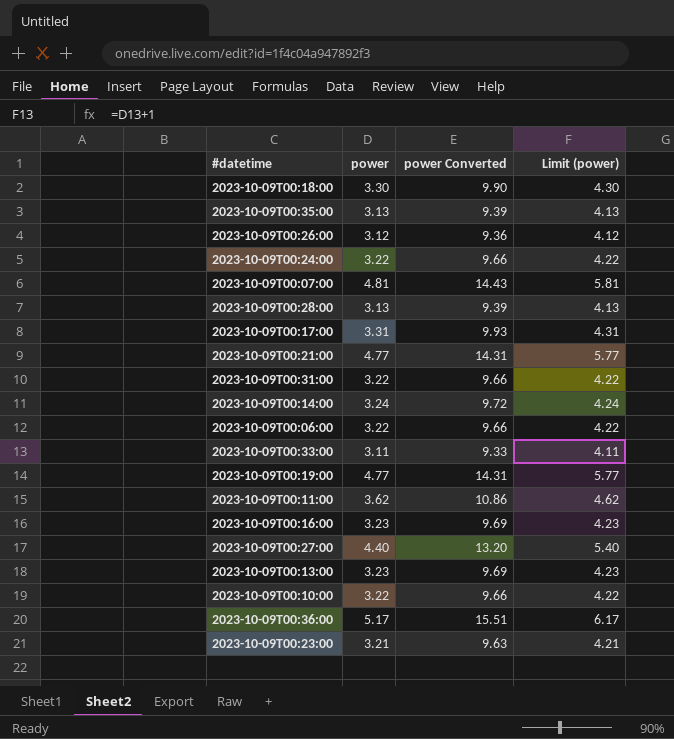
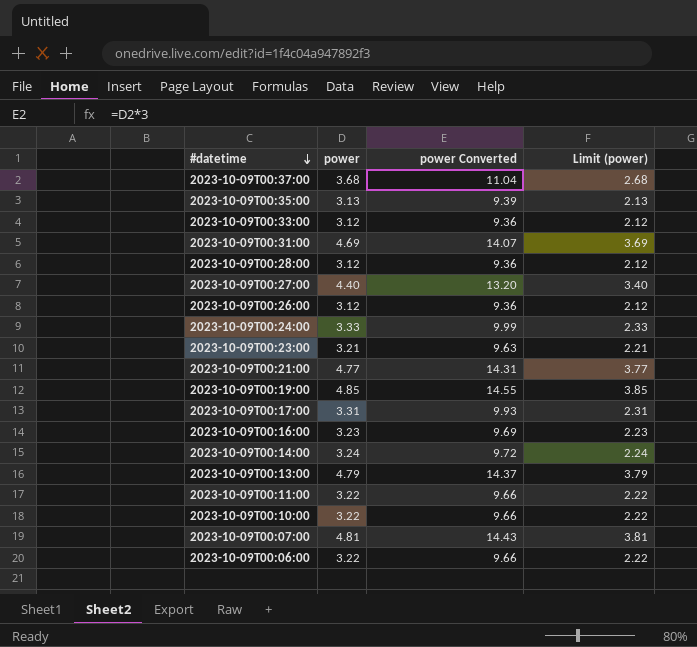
row order: none -> #datetime descending
column Limit (power) | formula: [power] + 1 -> [power] - 1
row 2023-10-09T00:18:00: 3.30 | 9.90 | 4.30 -> none
row 2023-10-09T00:36:00: 5.17 | 15.51 | 6.17 -> none
row 2023-10-09T00:37:00: none -> 3.68 | 11.04 | 2.68
2023-10-09T00:33:00 | power: 3.11 -> 3.12
2023-10-09T00:33:00 | power Converted: 9.33 -> 9.36
2023-10-09T00:31:00 | power: 3.22 -> 4.69
2023-10-09T00:31:00 | power Converted: 9.66 -> 14.07
2023-10-09T00:28:00 | power: 3.13 -> 3.12
2023-10-09T00:28:00 | power Converted: 9.39 -> 9.36
2023-10-09T00:24:00 | power: 3.22 -> 3.33
2023-10-09T00:24:00 | power Converted: 9.66 -> 9.99
2023-10-09T00:19:00 | power: 4.77 -> 4.85
2023-10-09T00:19:00 | power Converted: 14.31 -> 14.55
2023-10-09T00:13:00 | power: 3.23 -> 4.79
2023-10-09T00:13:00 | power Converted: 9.69 -> 14.37
2023-10-09T00:11:00 | power: 3.62 -> 3.22
2023-10-09T00:11:00 | power Converted: 10.86 -> 9.66

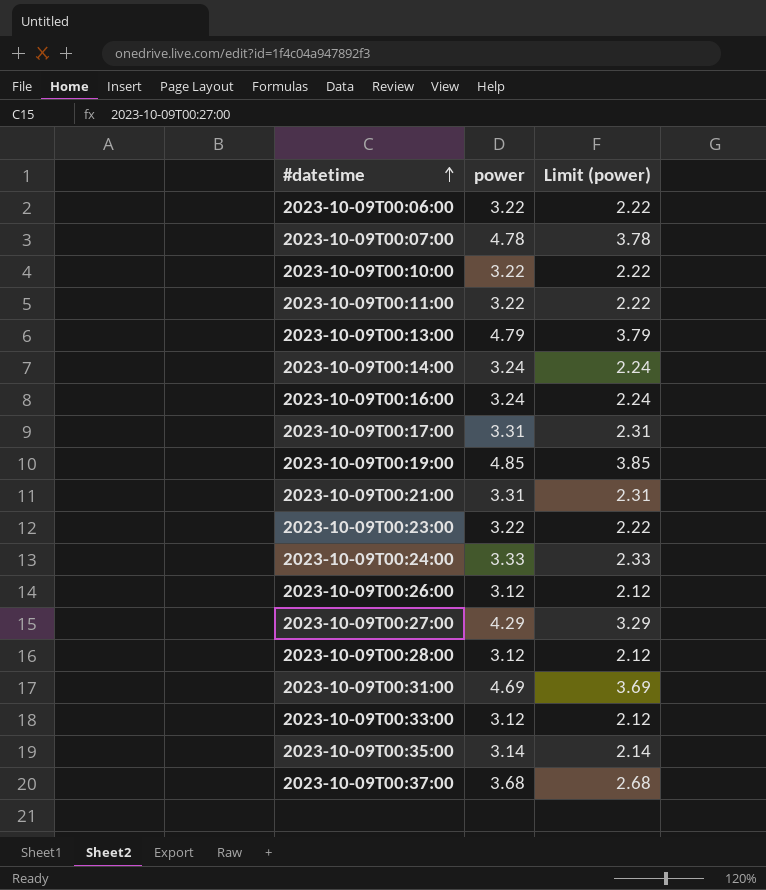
row order: #datetime descending -> #datetime ascending
column power Converted | formula: [power] * 3 -> none
2023-10-09T00:07:00 | power: 4.81 -> 4.78
2023-10-09T00:07:00 | Limit (power): 3.81 -> 3.78
2023-10-09T00:16:00 | power: 3.23 -> 3.24
2023-10-09T00:16:00 | Limit (power): 2.23 -> 2.24
2023-10-09T00:21:00 | power: 4.77 -> 3.31
2023-10-09T00:21:00 | Limit (power): 3.77 -> 2.31
2023-10-09T00:23:00 | power: 3.21 -> 3.22
2023-10-09T00:23:00 | Limit (power): 2.21 -> 2.22
2023-10-09T00:27:00 | power: 4.40 -> 4.29
2023-10-09T00:27:00 | Limit (power): 3.40 -> 3.29
2023-10-09T00:35:00 | power: 3.13 -> 3.14
2023-10-09T00:35:00 | Limit (power): 2.13 -> 2.14

